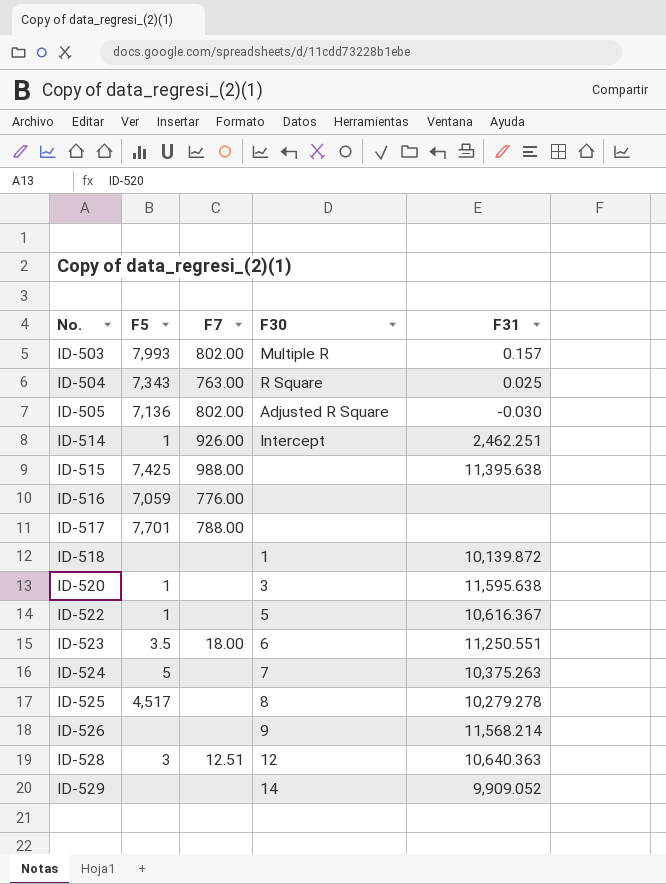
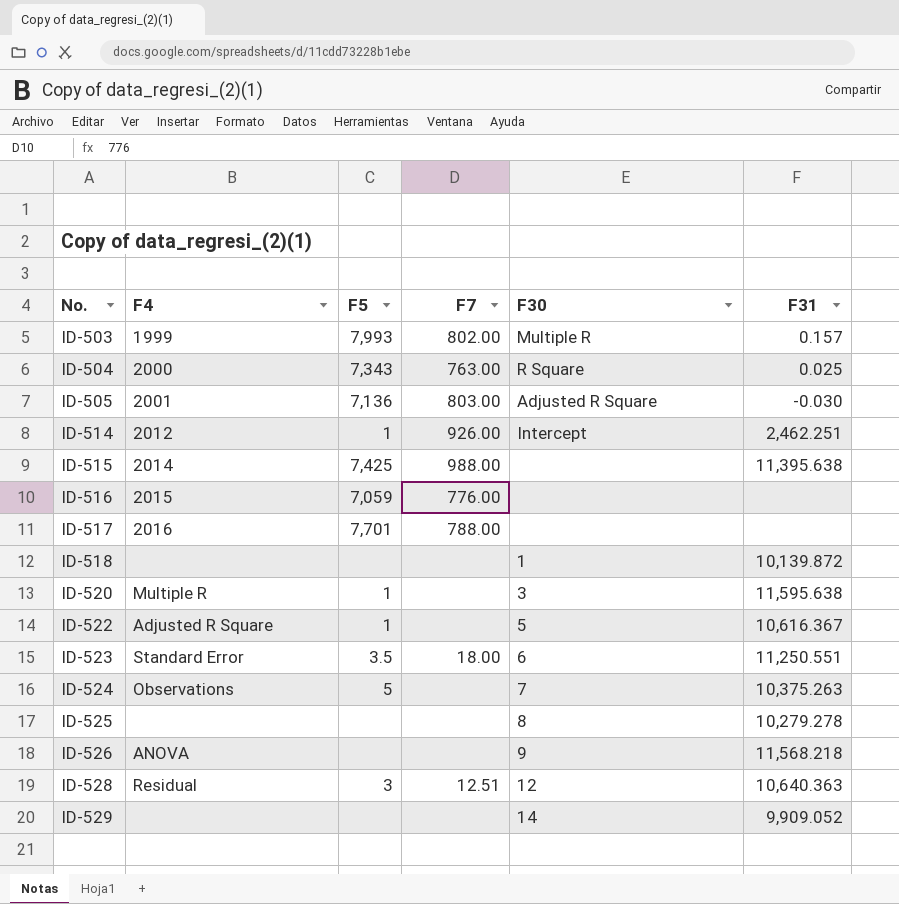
column F4 | position: none -> 2
ID-505 | F7: 802.00 -> 803.00
ID-525 | F5: 4,517 -> none
ID-526 | F31: 11,568.214 -> 11,568.218

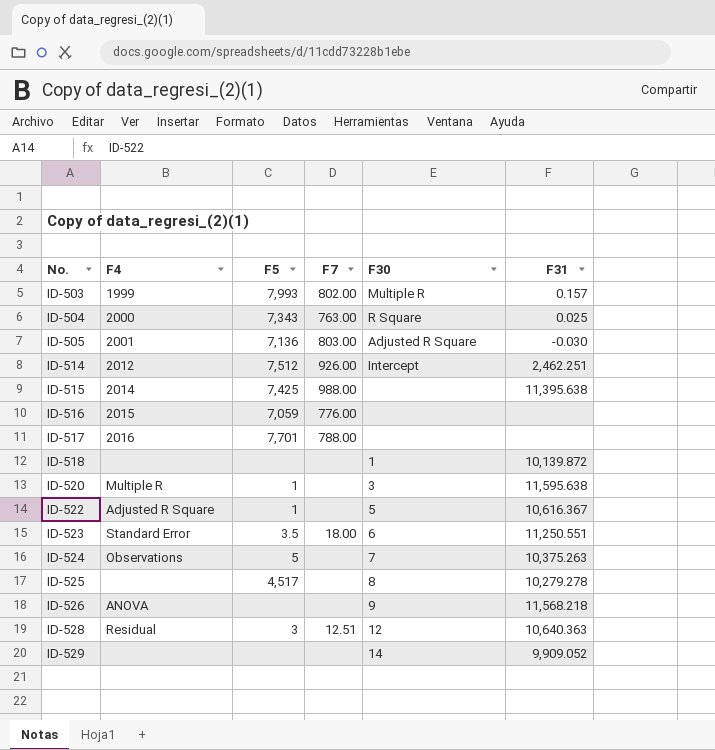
ID-514 | F5: 1 -> 7,512
ID-525 | F5: none -> 4,517

